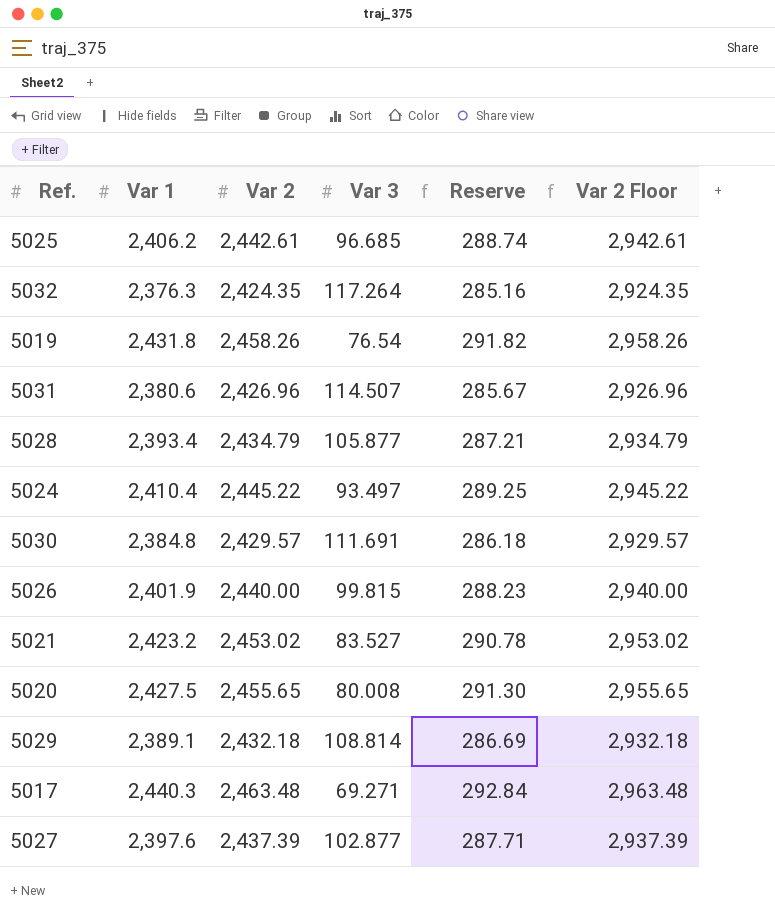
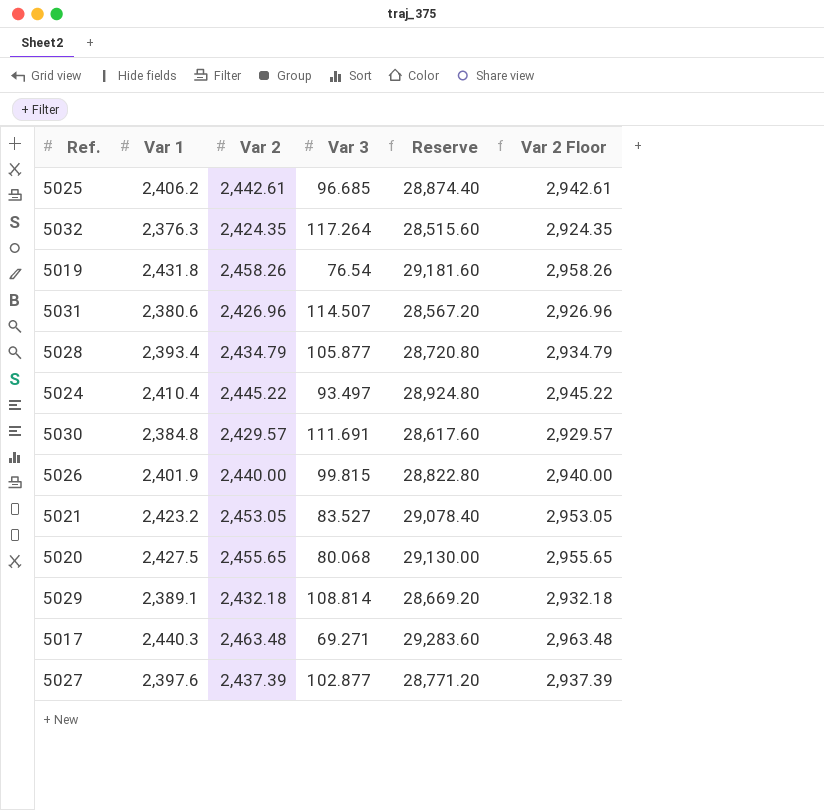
column Reserve | formula: [Var 1] * 0.12 -> [Var 1] * 12
5021 | Var 2: 2,453.02 -> 2,453.05
5021 | Var 2 Floor: 2,953.02 -> 2,953.05
5020 | Var 3: 80.008 -> 80.068

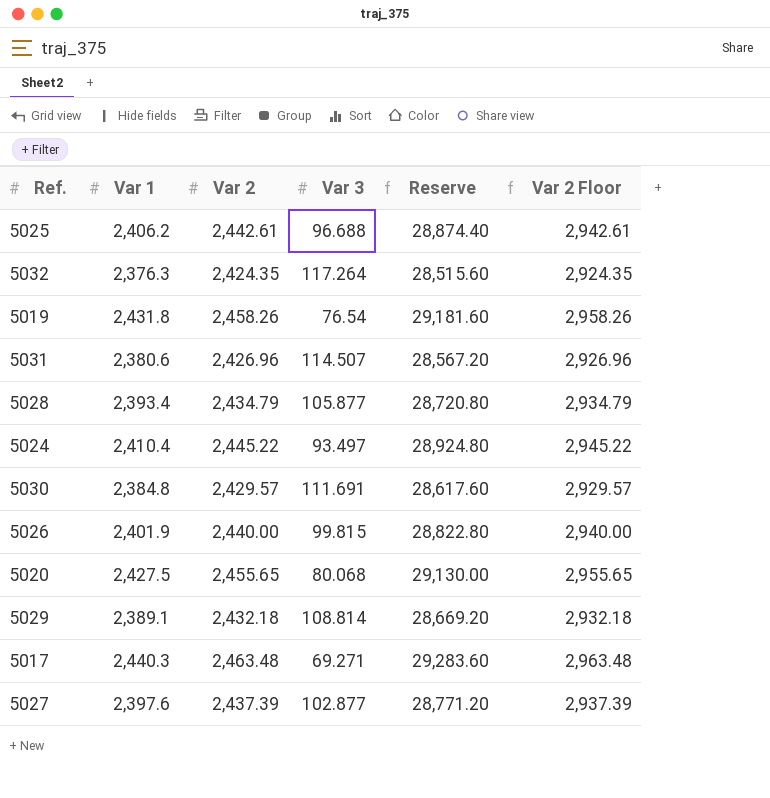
row 5021: 2,423.2 | 2,453.05 | 83.527 | 29,078.40 | 2,953.05 -> none
5025 | Var 3: 96.685 -> 96.688

